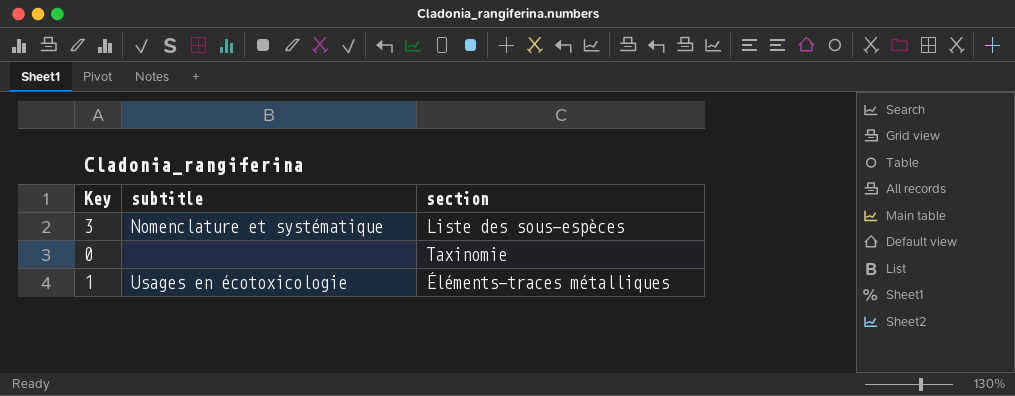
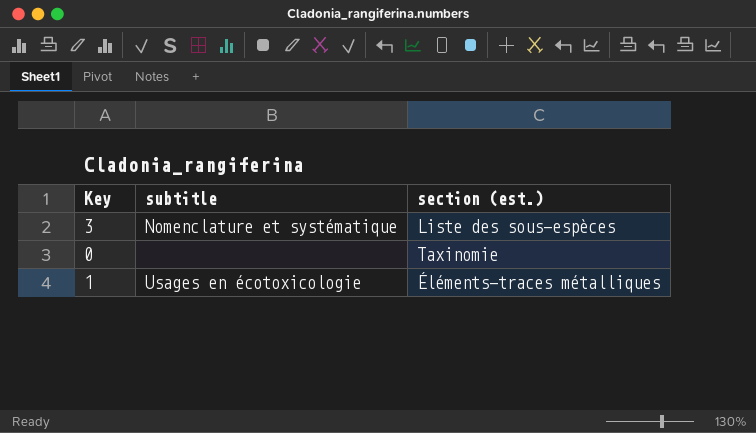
column name: section -> section (est.)

